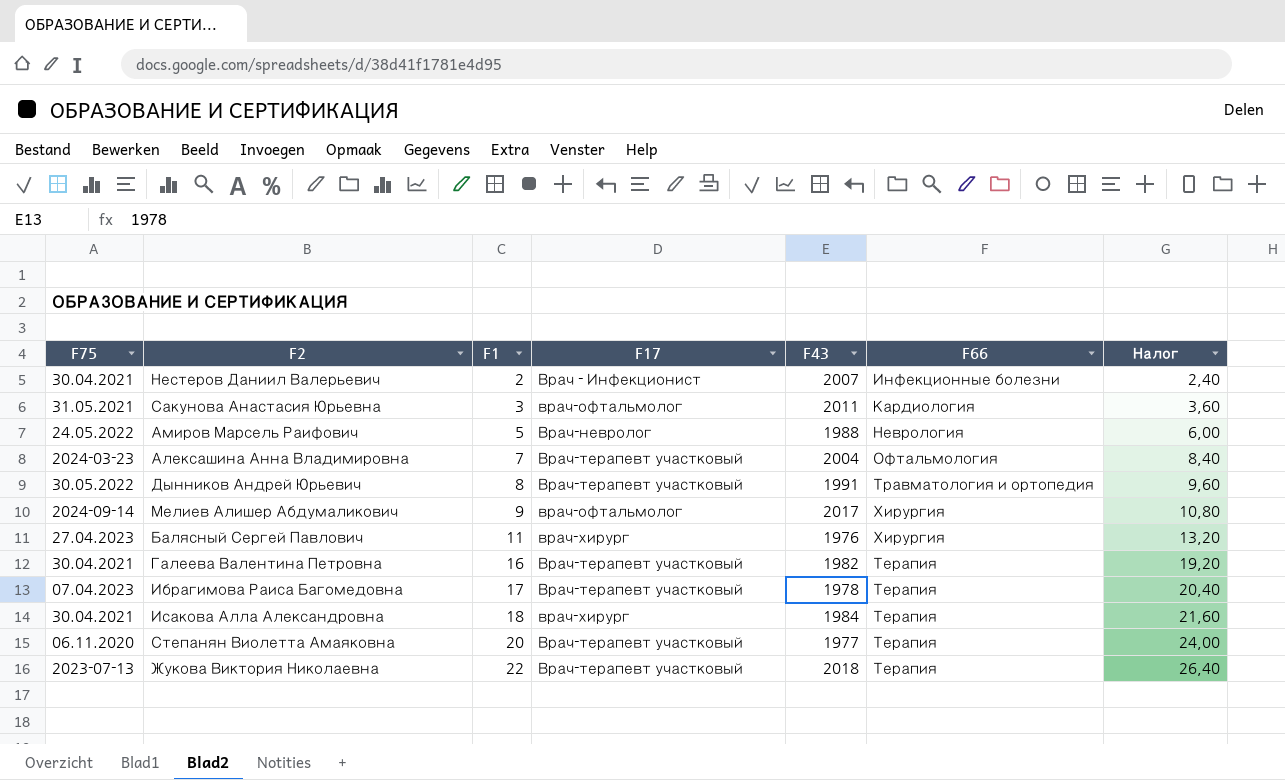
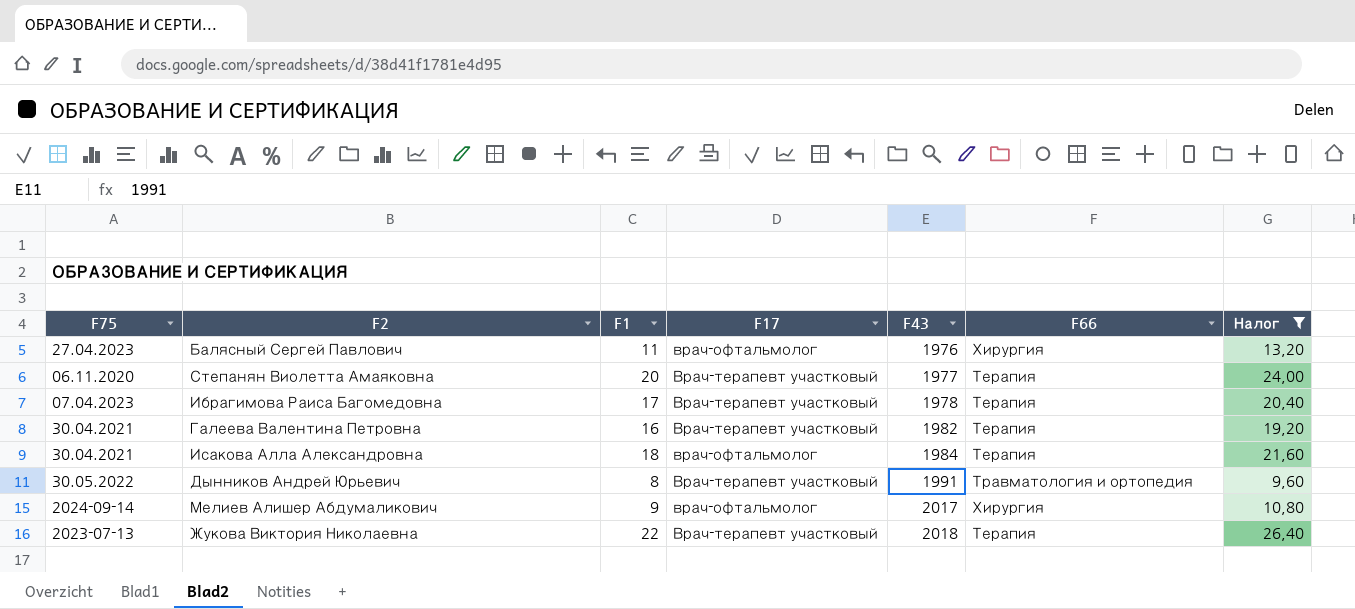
filter: none -> Налог >= 9,60
row order: F1 ascending -> F43 ascending
Балясный Сергей Павлович | F17: врач-хирург -> врач-офтальмолог
Исакова Алла Александровна | F17: врач-хирург -> врач-офтальмолог

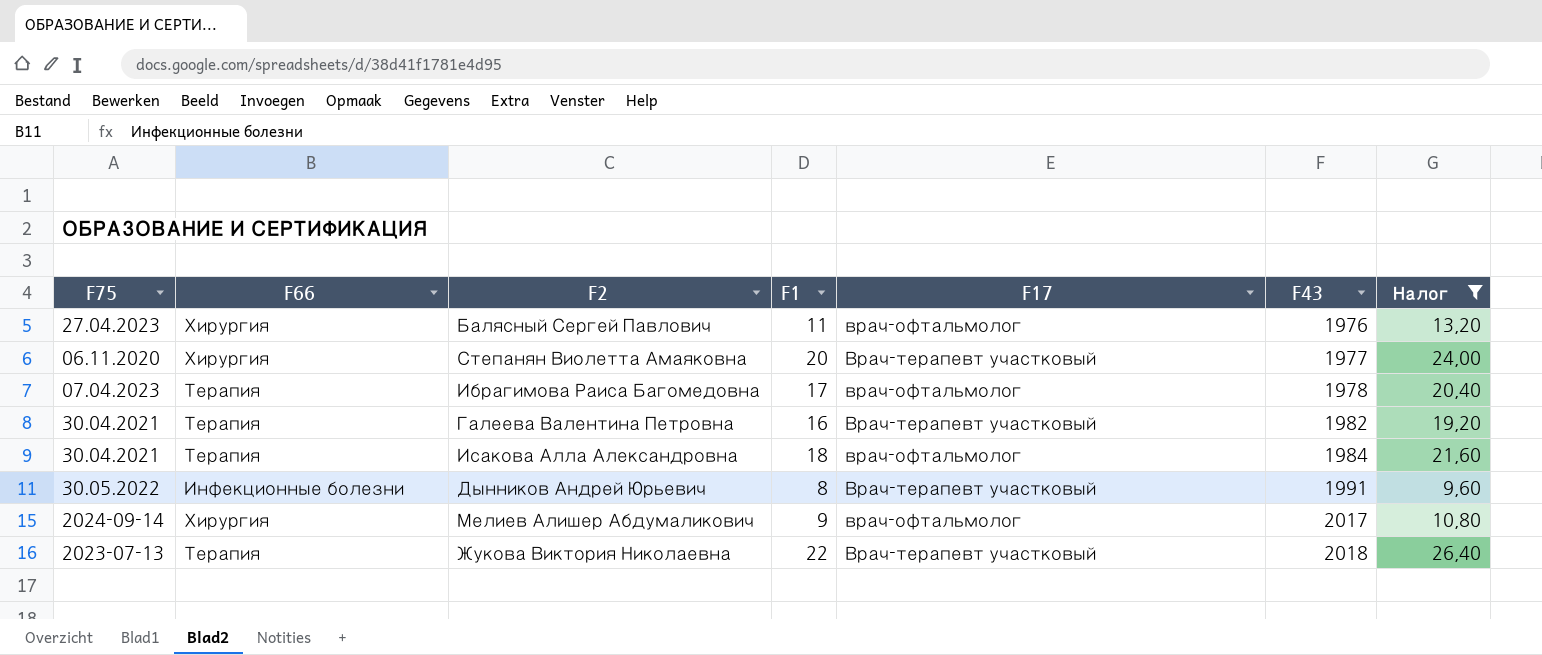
column F66 | position: 6 -> 2
Степанян Виолетта Амаяковна | F66: Терапия -> Хирургия
Ибрагимова Раиса Багомедовна | F17: Врач-терапевт участковый -> врач-офтальмолог
Дынников Андрей Юрьевич | F66: Травматология и ортопедия -> Инфекционные болезни

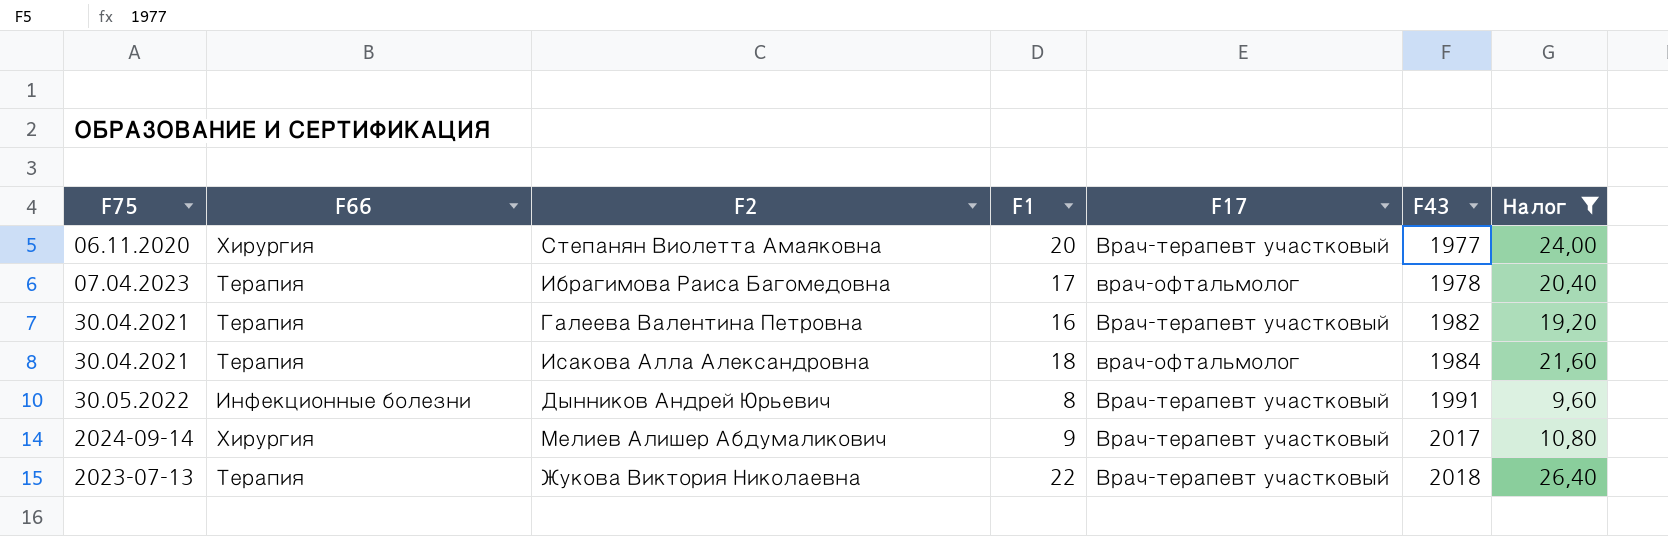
row Балясный Сергей Павлович: 27.04.2023 | Хирургия | 11 | врач-офтальмолог | 1976 | 13,20 -> none
Мелиев Алишер Абдумаликович | F17: врач-офтальмолог -> Врач-терапевт участковый

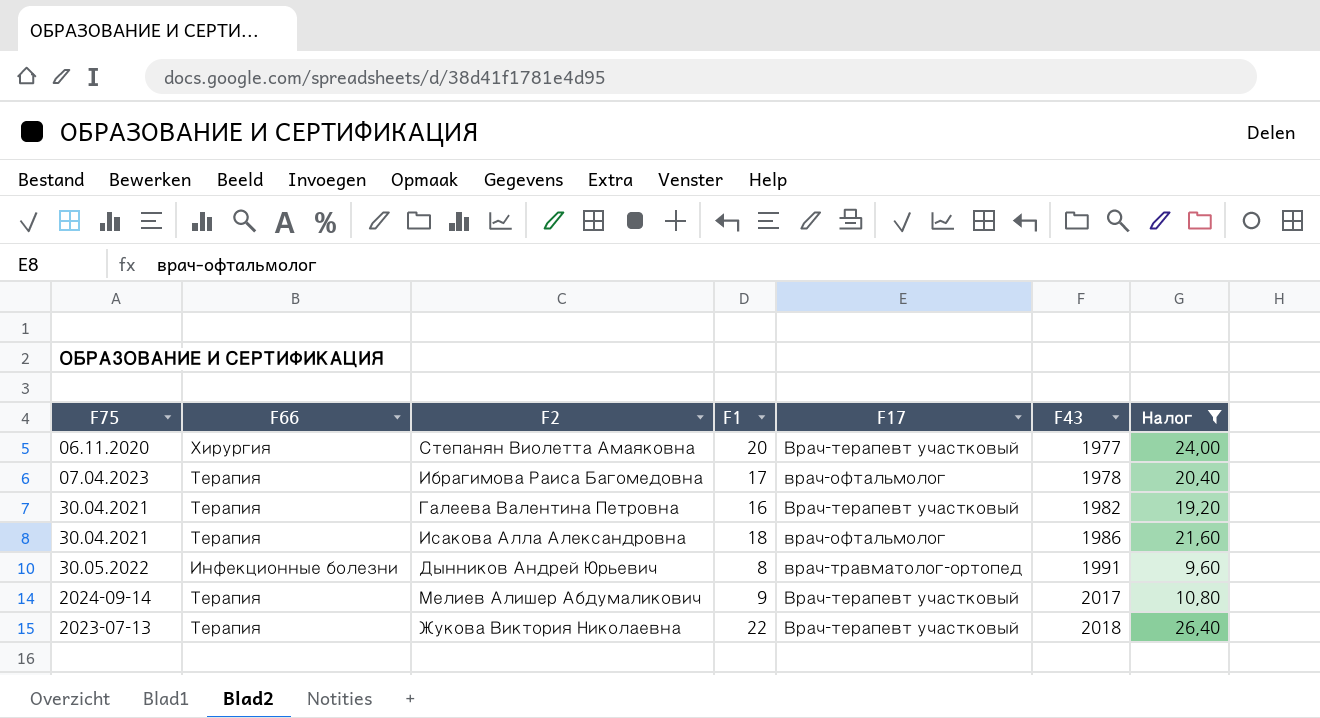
Исакова Алла Александровна | F43: 1984 -> 1986
Дынников Андрей Юрьевич | F17: Врач-терапевт участковый -> врач-травматолог-ортопед
Мелиев Алишер Абдумаликович | F66: Хирургия -> Терапия

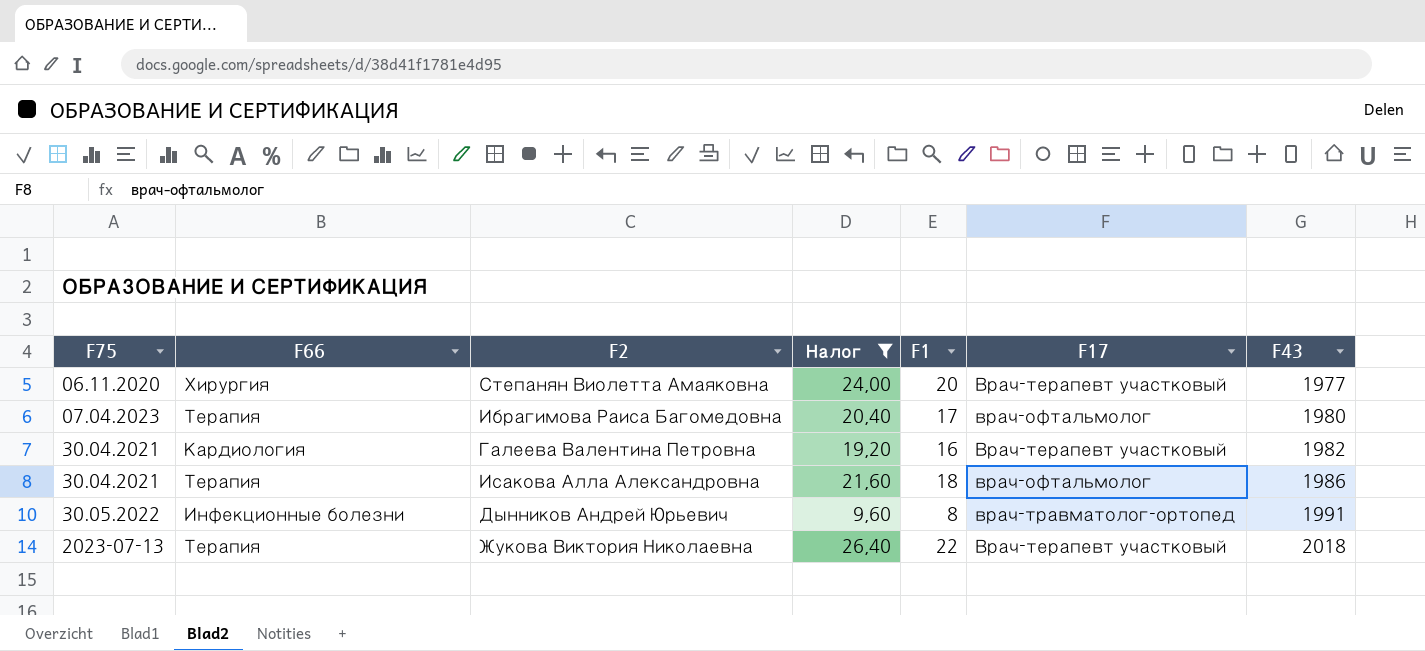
column Налог | position: 7 -> 4
row Мелиев Алишер Абдумаликович: 2024-09-14 | Терапия | 9 | Врач-терапевт участковый | 2017 | 10,80 -> none
Ибрагимова Раиса Багомедовна | F43: 1978 -> 1980
Галеева Валентина Петровна | F66: Терапия -> Кардиология

